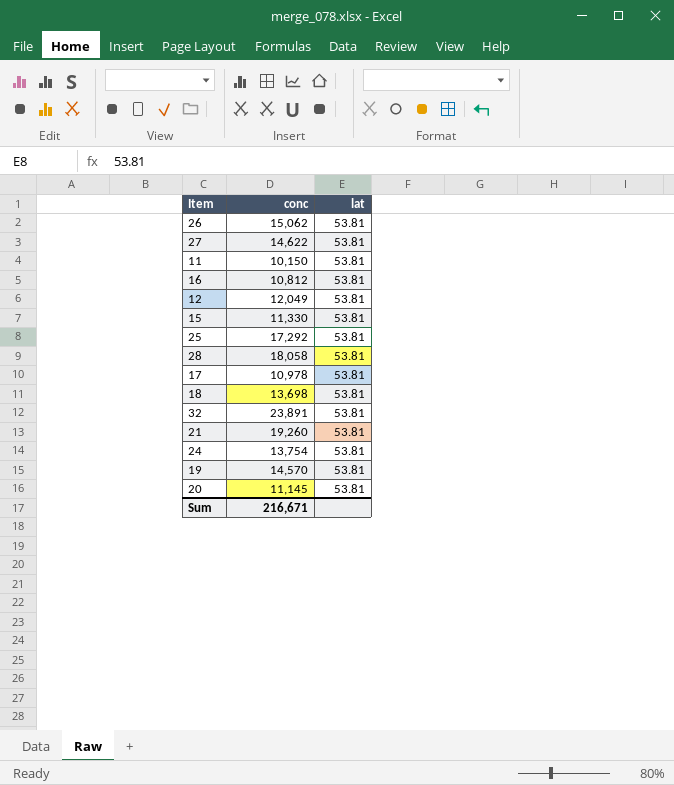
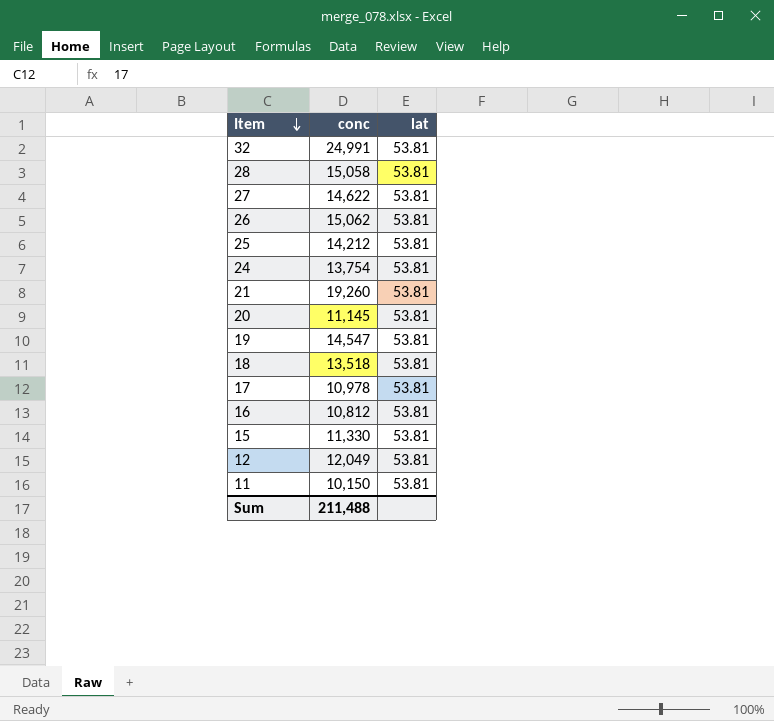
row order: none -> Item descending
32 | conc: 23,891 -> 24,991
28 | conc: 18,058 -> 15,058
25 | conc: 17,292 -> 14,212
19 | conc: 14,570 -> 14,547
18 | conc: 13,698 -> 13,518
Sum | conc: 216,671 -> 211,488

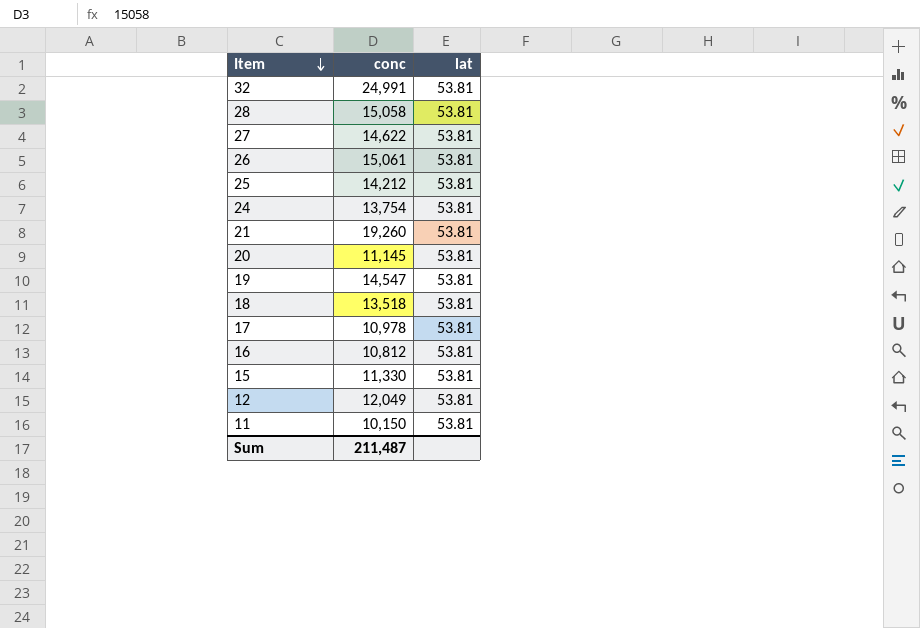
26 | conc: 15,062 -> 15,061
Sum | conc: 211,488 -> 211,487

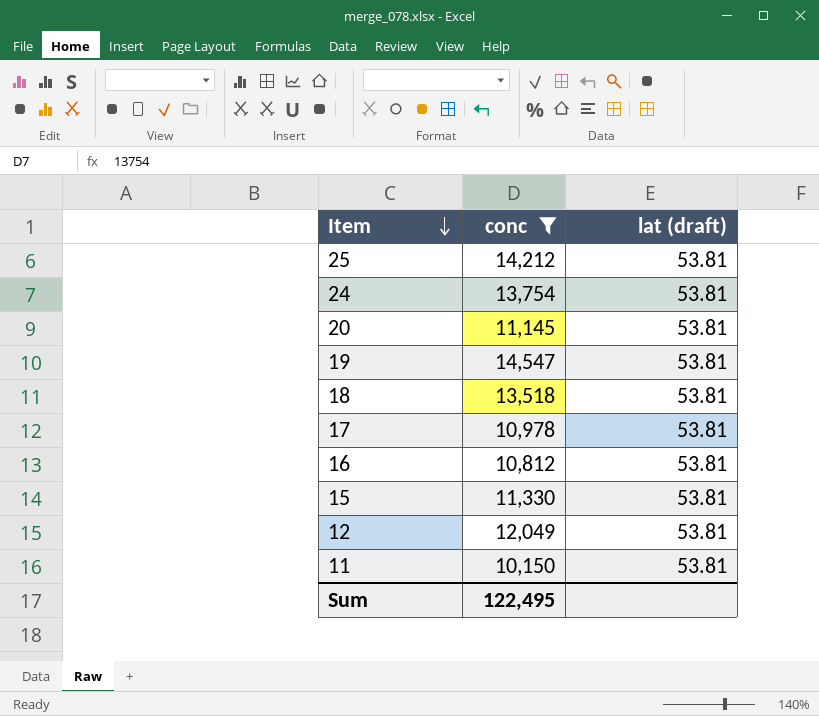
filter: none -> conc <= 14,547
column name: lat -> lat (draft)
Sum | conc: 211,487 -> 122,495

